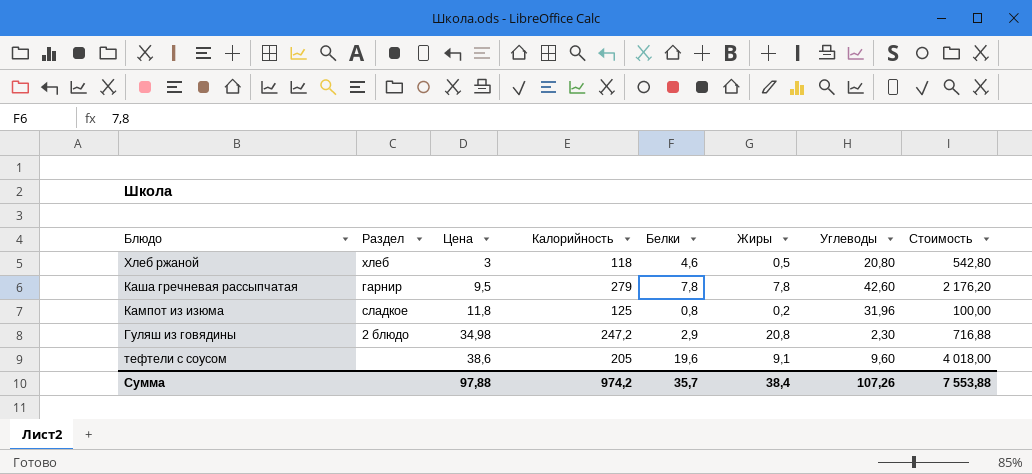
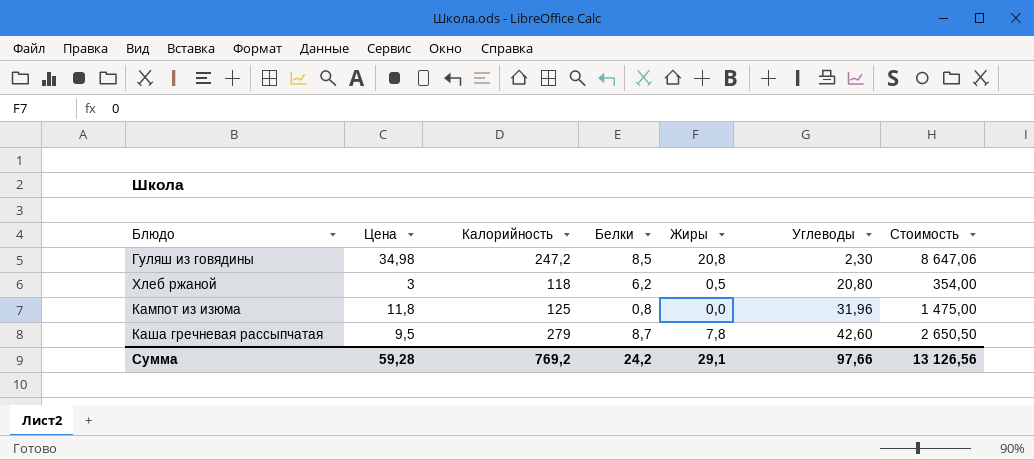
row order: Цена ascending -> Углеводы ascending
column Раздел | position: 2 -> none
column Стоимость | formula: [Калорийность] * [Белки] -> [Цена] * [Калорийность]
row тефтели с соусом: none | 38,6 | 205 | 19,6 | 9,1 | 9,60 | 4 018,00 -> none
Гуляш из говядины | Белки: 2,9 -> 8,5
Хлеб ржаной | Белки: 4,6 -> 6,2
Кампот из изюма | Жиры: 0,2 -> 0,0
Каша гречневая рассыпчатая | Белки: 7,8 -> 8,7
Сумма | Цена: 97,88 -> 59,28
Сумма | Калорийность: 974,2 -> 769,2
Сумма | Белки: 35,7 -> 24,2
Сумма | Жиры: 38,4 -> 29,1
Сумма | Углеводы: 107,26 -> 97,66
Сумма | Стоимость: 7 553,88 -> 13 126,56

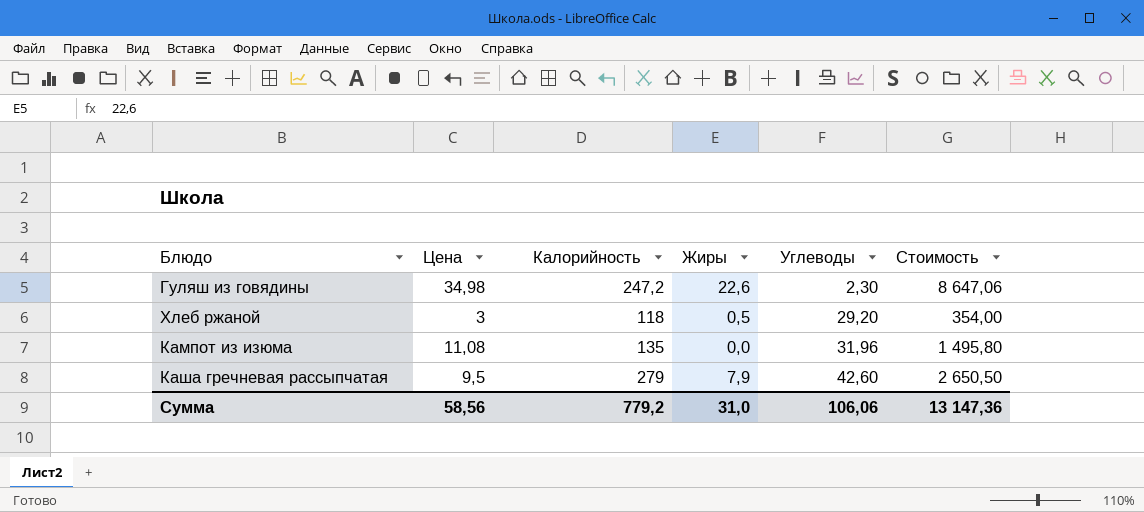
column Белки | position: 4 -> none
Гуляш из говядины | Жиры: 20,8 -> 22,6
Хлеб ржаной | Углеводы: 20,80 -> 29,20
Кампот из изюма | Цена: 11,8 -> 11,08
Кампот из изюма | Калорийность: 125 -> 135
Кампот из изюма | Стоимость: 1 475,00 -> 1 495,80
Каша гречневая рассыпчатая | Жиры: 7,8 -> 7,9
Сумма | Цена: 59,28 -> 58,56
Сумма | Калорийность: 769,2 -> 779,2
Сумма | Жиры: 29,1 -> 31,0
Сумма | Углеводы: 97,66 -> 106,06
Сумма | Стоимость: 13 126,56 -> 13 147,36

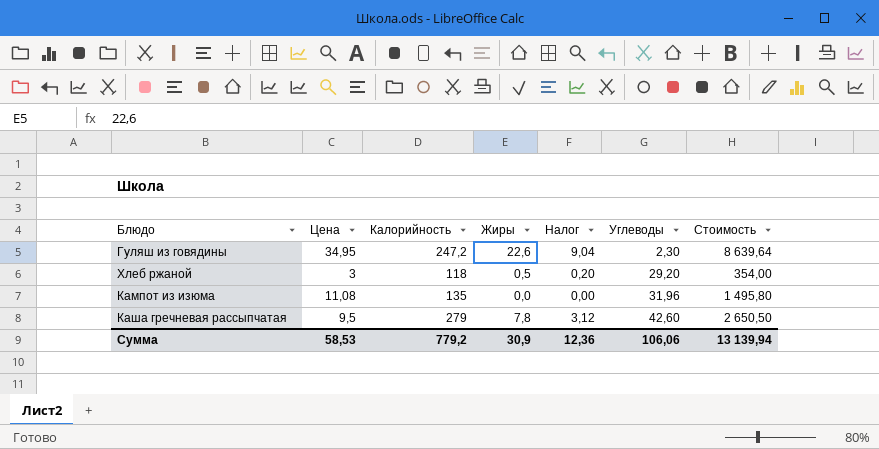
column Налог | formula: none -> [Жиры] * 0,4
Гуляш из говядины | Цена: 34,98 -> 34,95
Гуляш из говядины | Стоимость: 8 647,06 -> 8 639,64
Каша гречневая рассыпчатая | Жиры: 7,9 -> 7,8
Сумма | Цена: 58,56 -> 58,53
Сумма | Жиры: 31,0 -> 30,9
Сумма | Стоимость: 13 147,36 -> 13 139,94

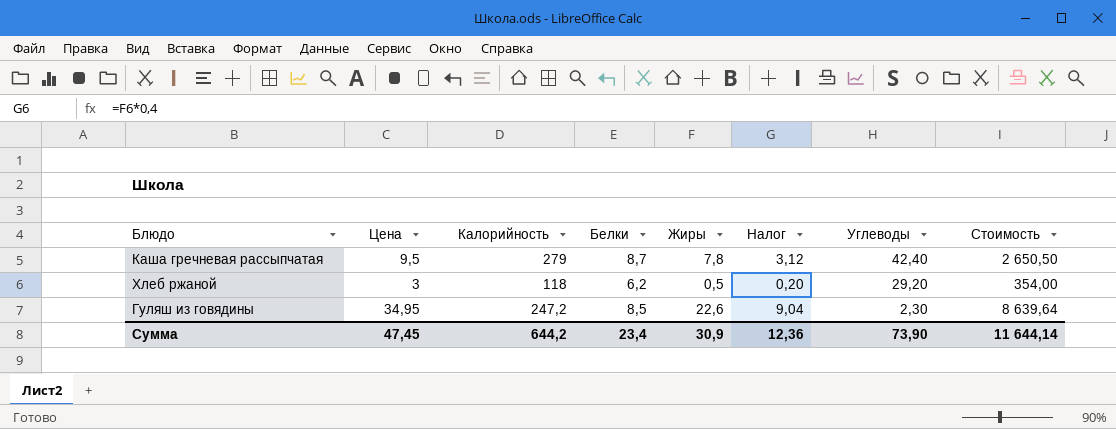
row order: Углеводы ascending -> Углеводы descending
column Белки | position: none -> 4
row Кампот из изюма: 11,08 | 135 | 0,0 | 0,00 | 31,96 | 1 495,80 -> none
Каша гречневая рассыпчатая | Углеводы: 42,60 -> 42,40
Сумма | Цена: 58,53 -> 47,45
Сумма | Калорийность: 779,2 -> 644,2
Сумма | Углеводы: 106,06 -> 73,90
Сумма | Стоимость: 13 139,94 -> 11 644,14

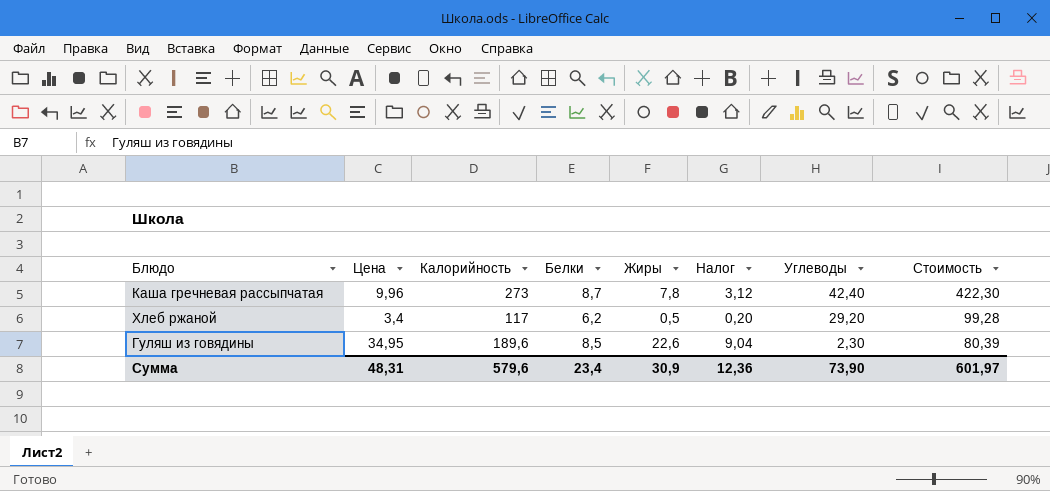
column Стоимость | formula: [Цена] * [Калорийность] -> [Цена] * [Углеводы]
Каша гречневая рассыпчатая | Цена: 9,5 -> 9,96
Каша гречневая рассыпчатая | Калорийность: 279 -> 273
Хлеб ржаной | Цена: 3 -> 3,4
Хлеб ржаной | Калорийность: 118 -> 117
Гуляш из говядины | Калорийность: 247,2 -> 189,6
Сумма | Цена: 47,45 -> 48,31
Сумма | Калорийность: 644,2 -> 579,6
Сумма | Стоимость: 11 644,14 -> 601,97

